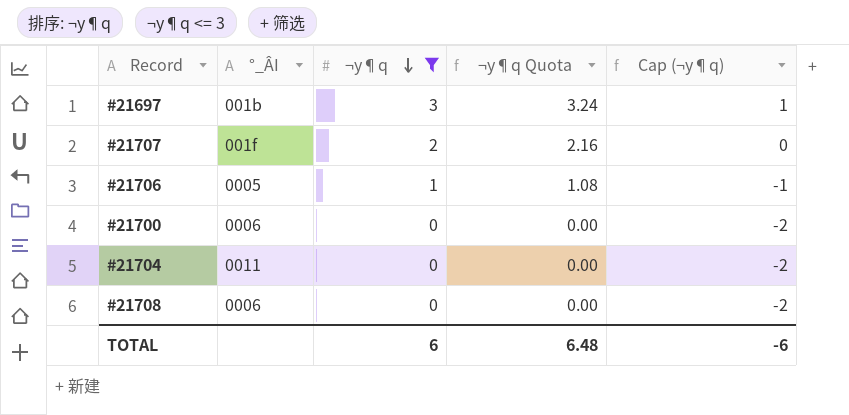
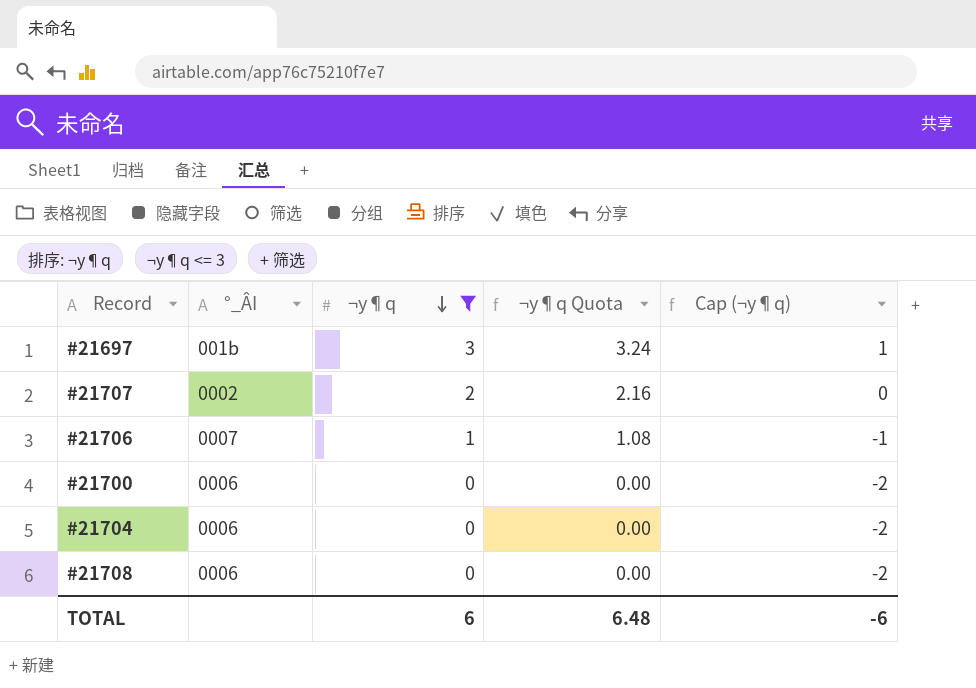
#21707 | °_ÂI: 001f -> 0002
#21706 | °_ÂI: 0005 -> 0007
#21704 | °_ÂI: 0011 -> 0006

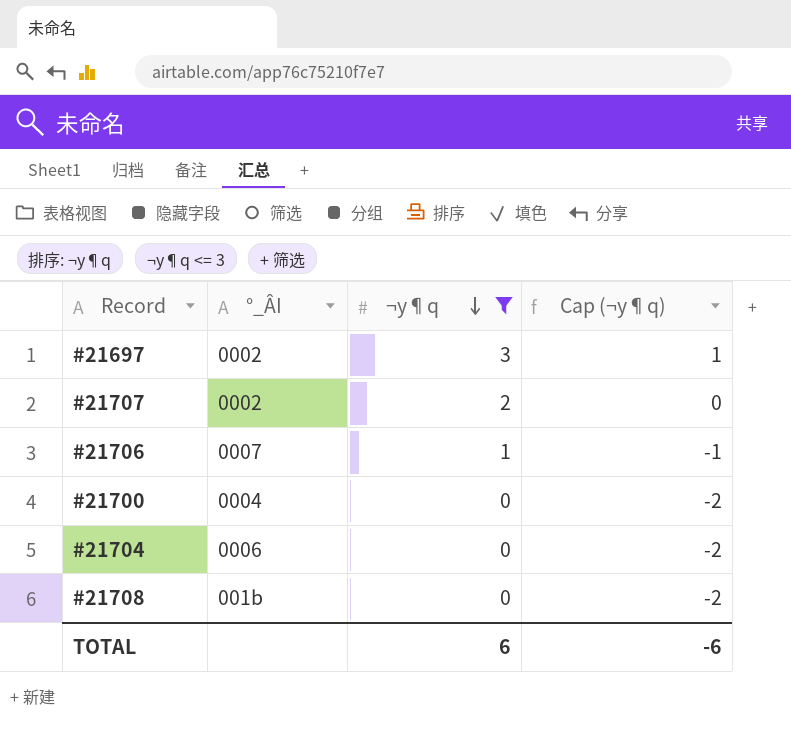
column ¬y¶q Quota | formula: [¬y¶q] * 1.08 -> none
#21697 | °_ÂI: 001b -> 0002
#21700 | °_ÂI: 0006 -> 0004
#21708 | °_ÂI: 0006 -> 001b

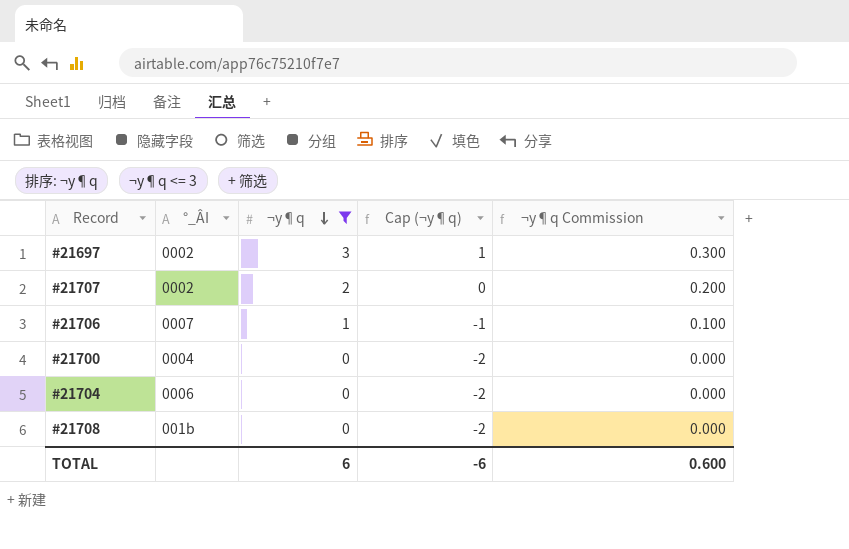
column ¬y¶q Commission | formula: none -> [¬y¶q] * 0.1

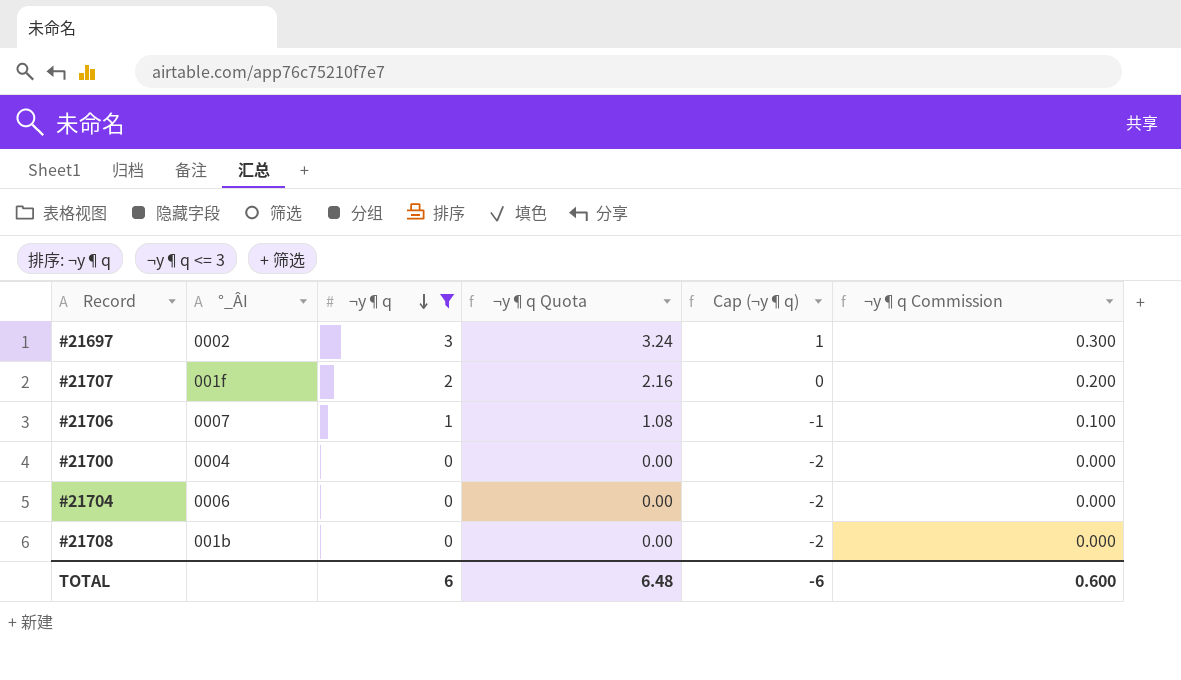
column ¬y¶q Quota | formula: none -> [¬y¶q] * 1.08
#21707 | °_ÂI: 0002 -> 001f

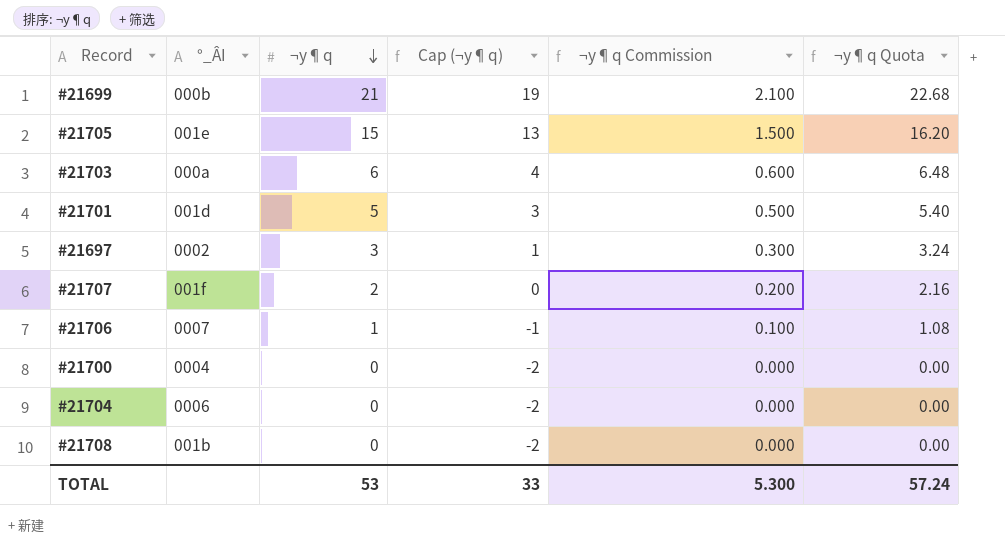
filter: ¬y¶q <= 3 -> none
column ¬y¶q Quota | position: 4 -> 6
TOTAL | ¬y¶q: 6 -> 53
TOTAL | Cap (¬y¶q): -6 -> 33
TOTAL | ¬y¶q Commission: 0.600 -> 5.300
TOTAL | ¬y¶q Quota: 6.48 -> 57.24

